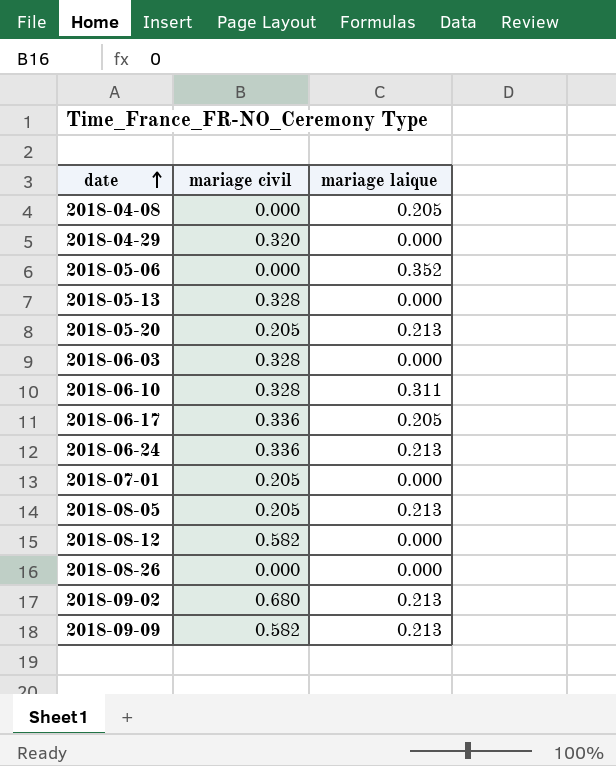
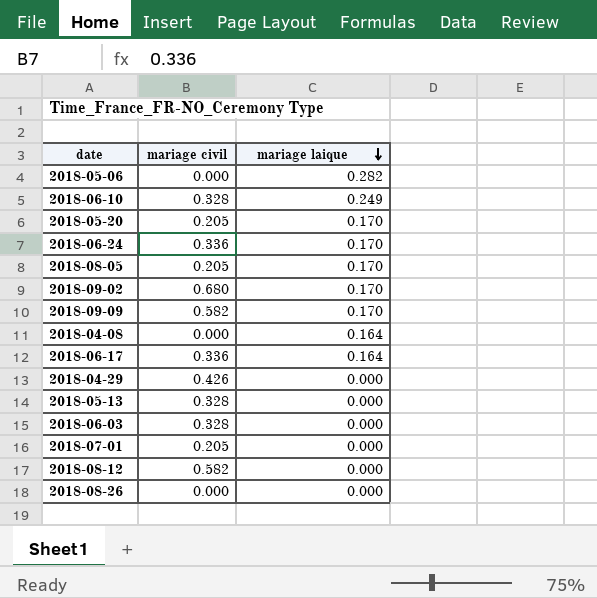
row order: date ascending -> mariage laique descending
2018-05-06 | mariage laique: 0.352 -> 0.282
2018-06-10 | mariage laique: 0.311 -> 0.249
2018-05-20 | mariage laique: 0.213 -> 0.170
2018-06-24 | mariage laique: 0.213 -> 0.170
2018-08-05 | mariage laique: 0.213 -> 0.170
2018-09-02 | mariage laique: 0.213 -> 0.170
2018-09-09 | mariage laique: 0.213 -> 0.170
2018-04-08 | mariage laique: 0.205 -> 0.164
2018-06-17 | mariage laique: 0.205 -> 0.164
2018-04-29 | mariage civil: 0.320 -> 0.426

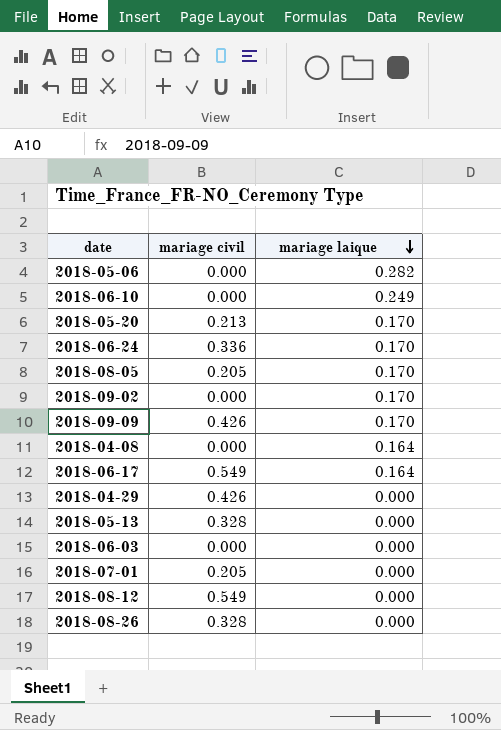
2018-06-10 | mariage civil: 0.328 -> 0.000
2018-05-20 | mariage civil: 0.205 -> 0.213
2018-09-02 | mariage civil: 0.680 -> 0.000
2018-09-09 | mariage civil: 0.582 -> 0.426
2018-06-17 | mariage civil: 0.336 -> 0.549
2018-06-03 | mariage civil: 0.328 -> 0.000
2018-08-12 | mariage civil: 0.582 -> 0.549
2018-08-26 | mariage civil: 0.000 -> 0.328

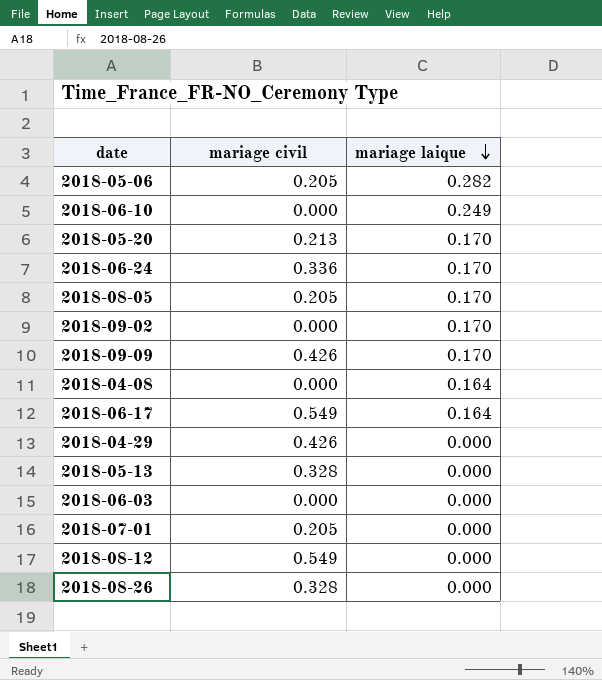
2018-05-06 | mariage civil: 0.000 -> 0.205

